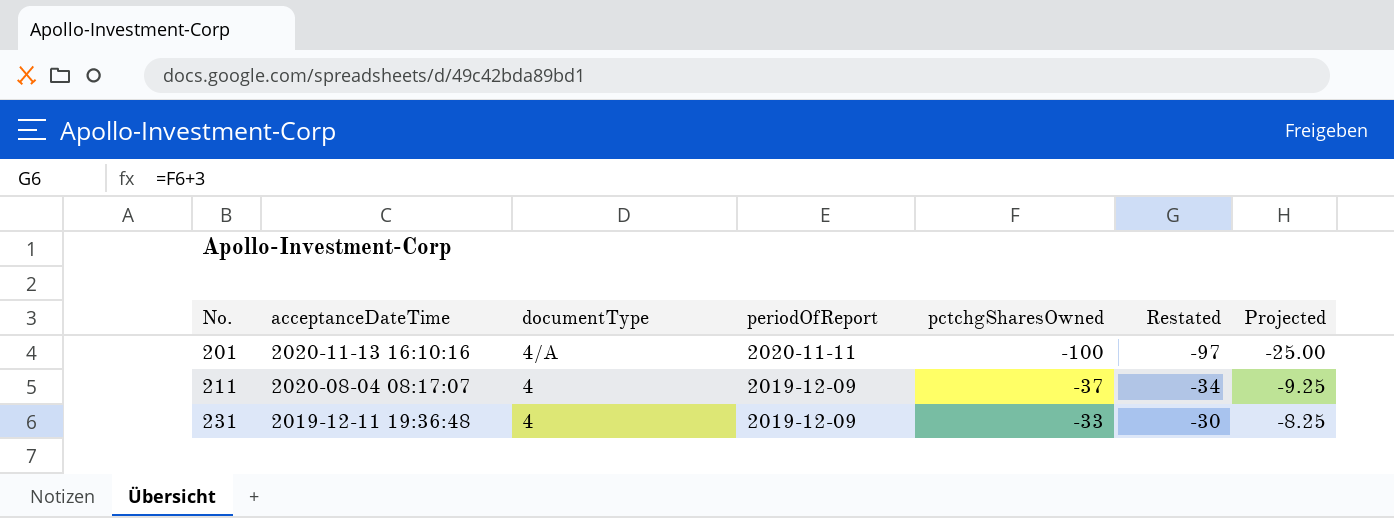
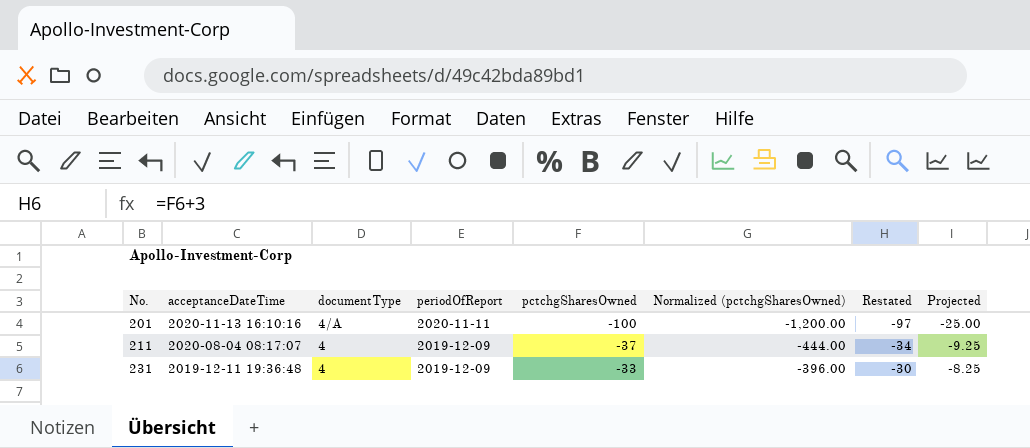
column Normalized (pctchgSharesOwned) | formula: none -> [pctchgSharesOwned] * 12

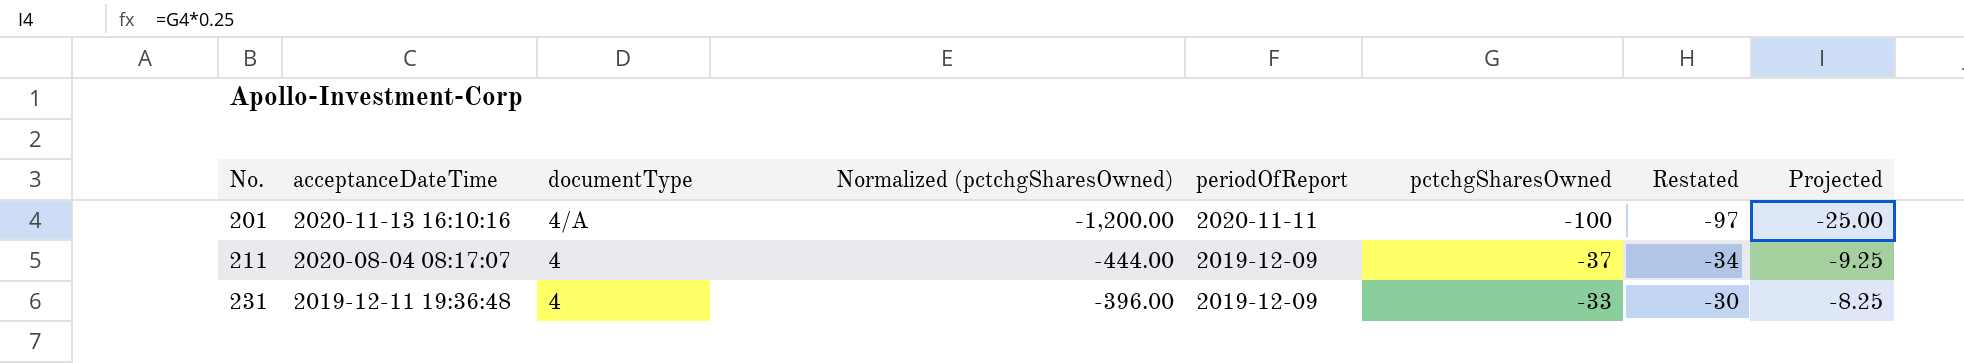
column Normalized (pctchgSharesOwned) | position: 6 -> 4

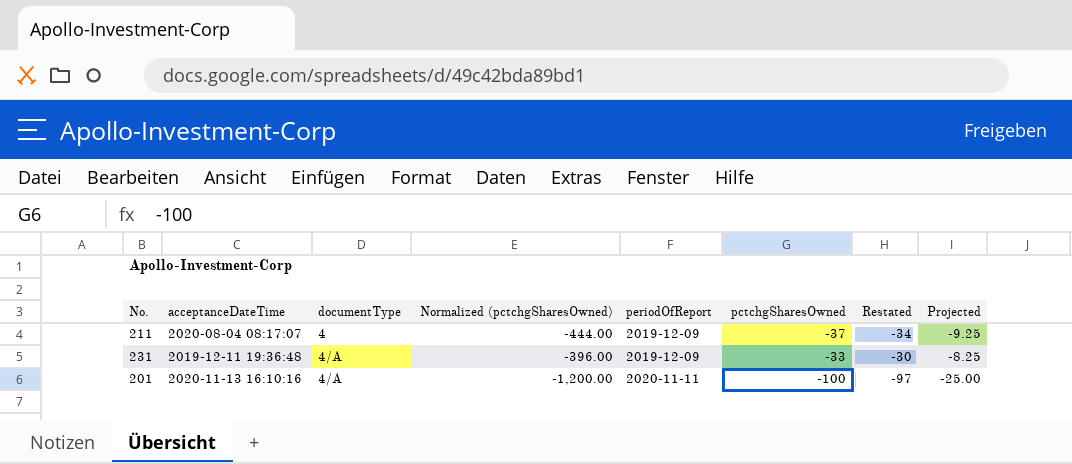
row order: No. ascending -> documentType ascending
231 | documentType: 4 -> 4/A

